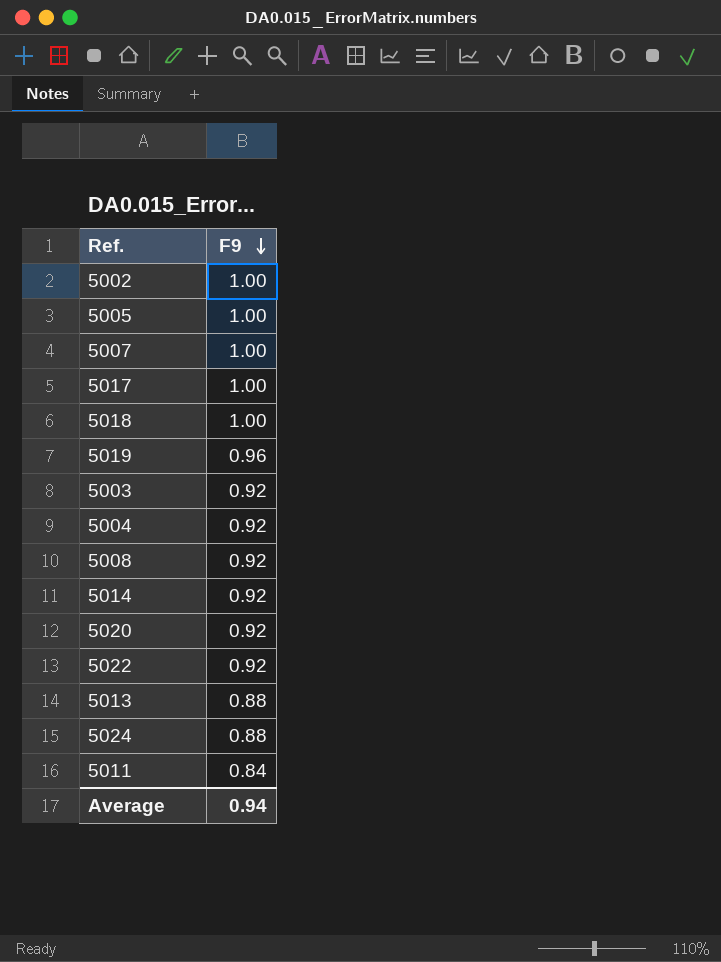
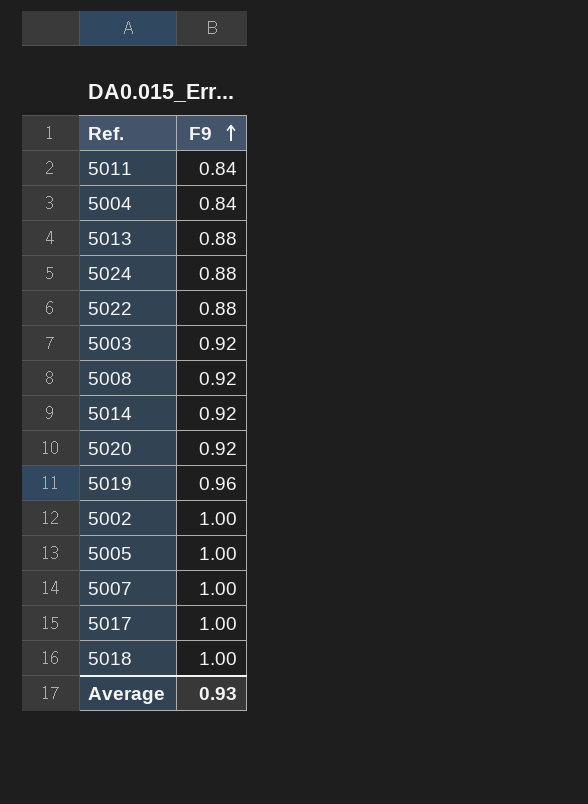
row order: F9 descending -> F9 ascending
5004 | F9: 0.92 -> 0.84
5022 | F9: 0.92 -> 0.88
Average | F9: 0.94 -> 0.93

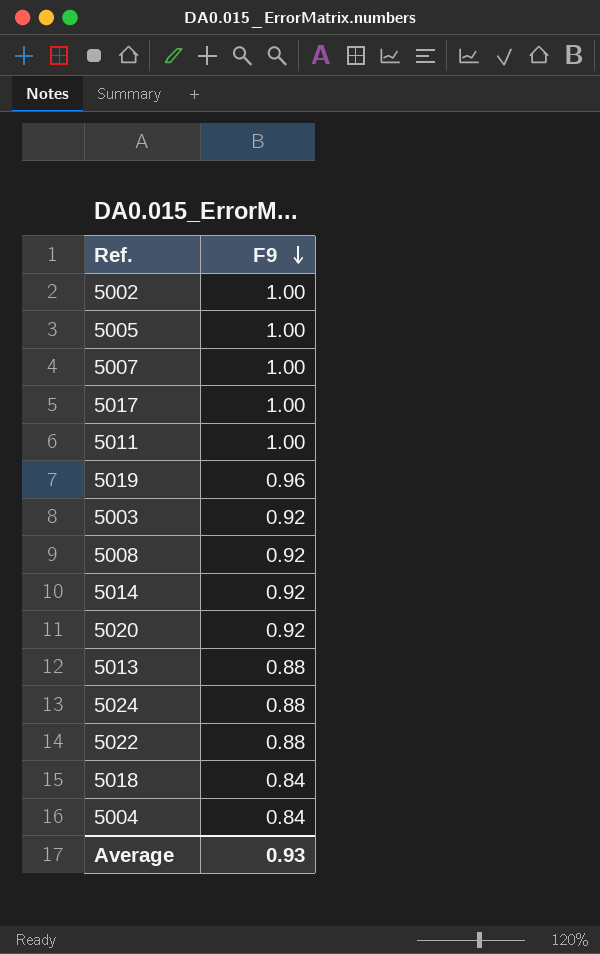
row order: F9 ascending -> F9 descending
5011 | F9: 0.84 -> 1.00
5018 | F9: 1.00 -> 0.84

